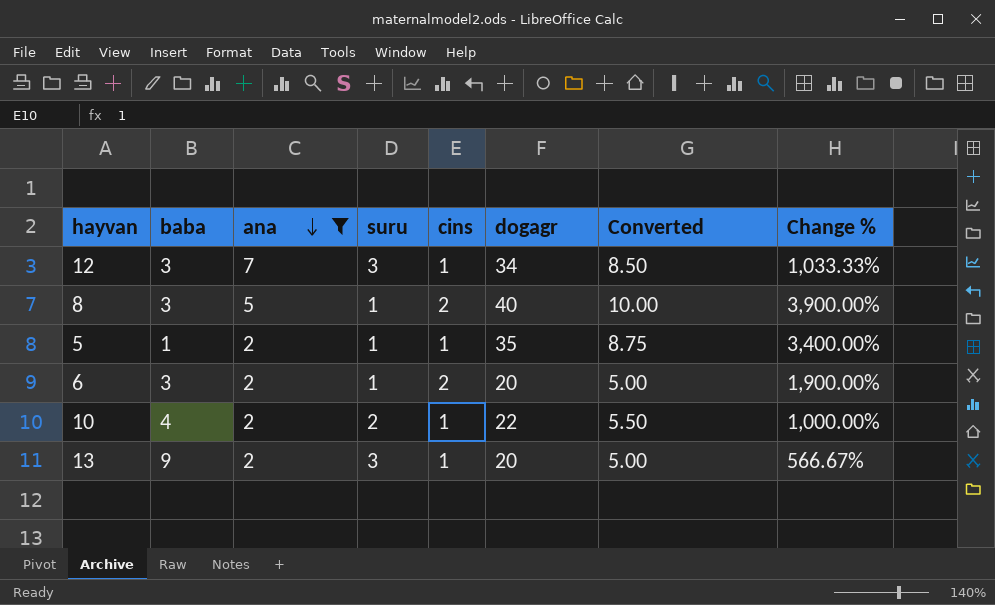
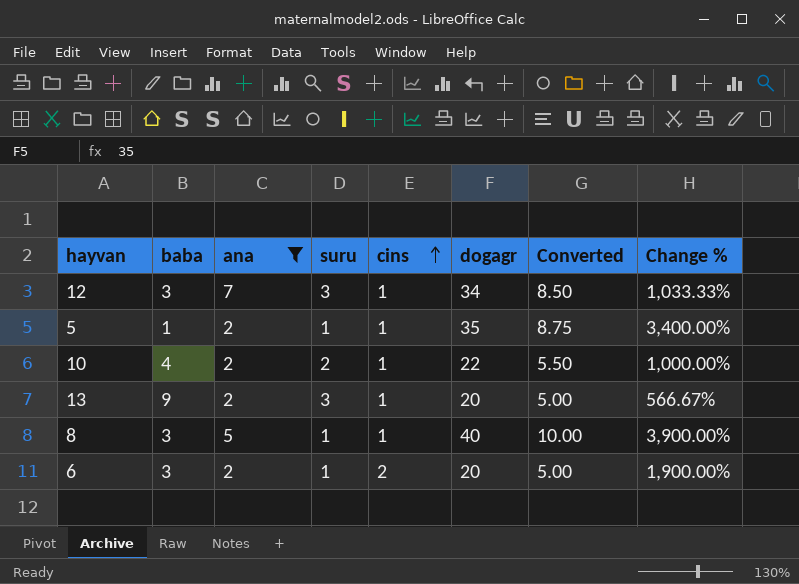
row order: ana descending -> cins ascending
8 | cins: 2 -> 1

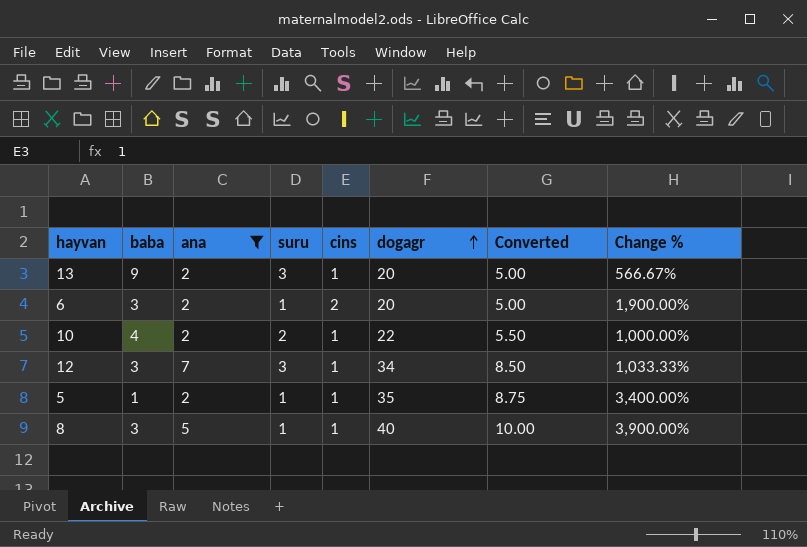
row order: cins ascending -> dogagr ascending

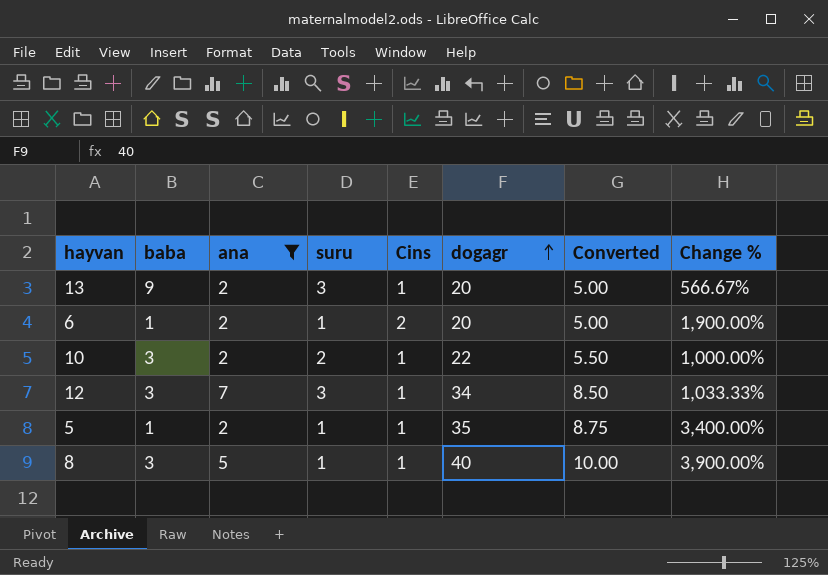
column name: cins -> Cins
6 | baba: 3 -> 1
10 | baba: 4 -> 3

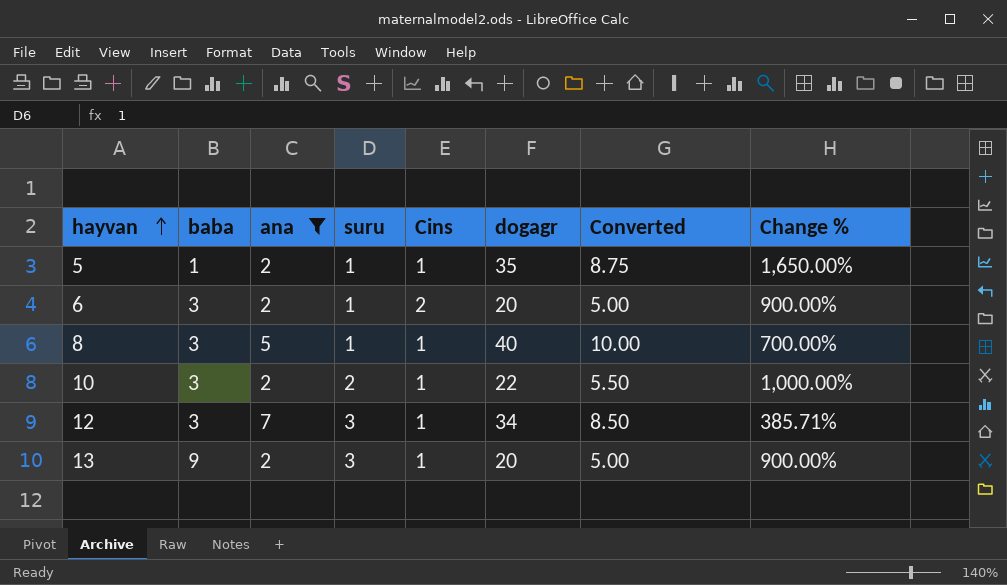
row order: dogagr ascending -> hayvan ascending
column Change % | formula: ([dogagr] - [suru]) / [suru] -> ([dogagr] - [ana]) / [ana]
6 | baba: 1 -> 3

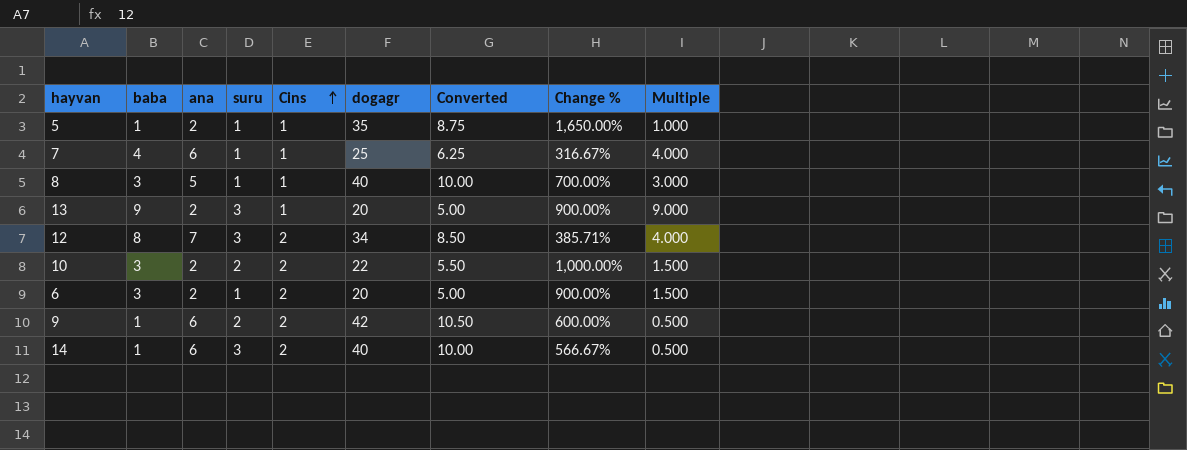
filter: ana != 6 -> none
row order: hayvan ascending -> Cins ascending
column Multiple | formula: none -> [baba] / [Cins]
12 | baba: 3 -> 8
12 | Cins: 1 -> 2
10 | Cins: 1 -> 2

